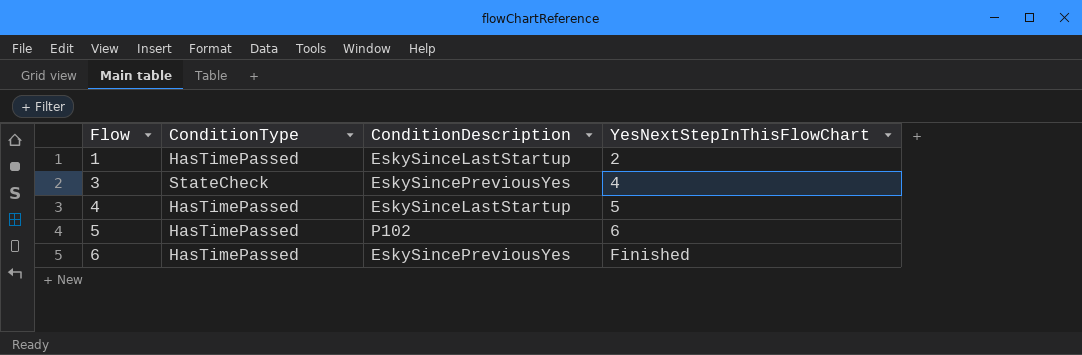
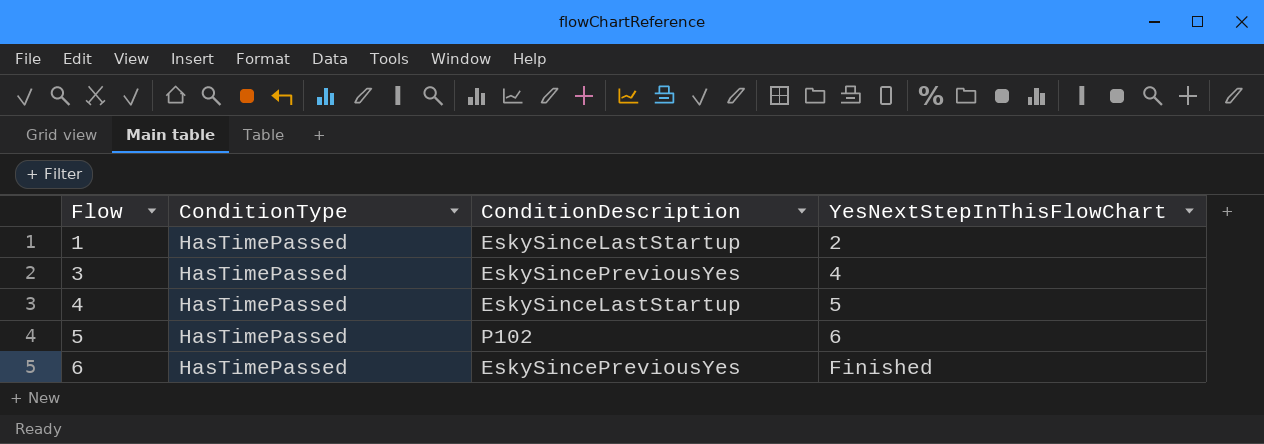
3 | ConditionType: StateCheck -> HasTimePassed

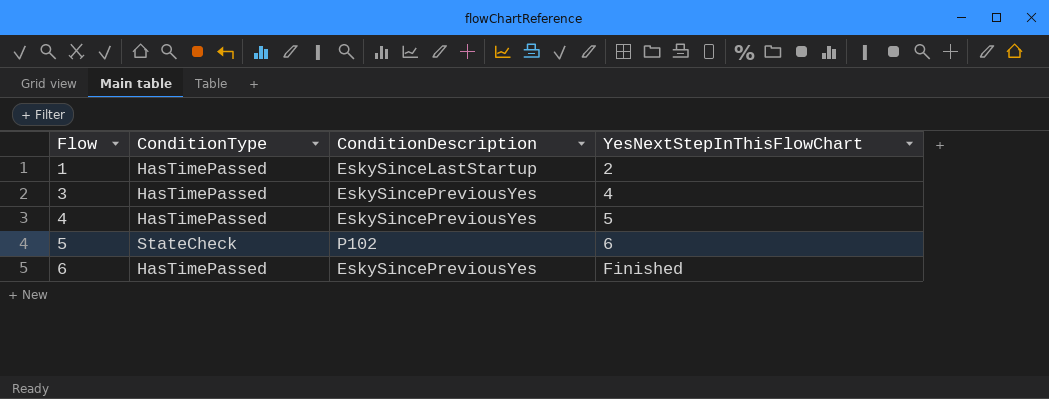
4 | ConditionDescription: EskySinceLastStartup -> EskySincePreviousYes
5 | ConditionType: HasTimePassed -> StateCheck

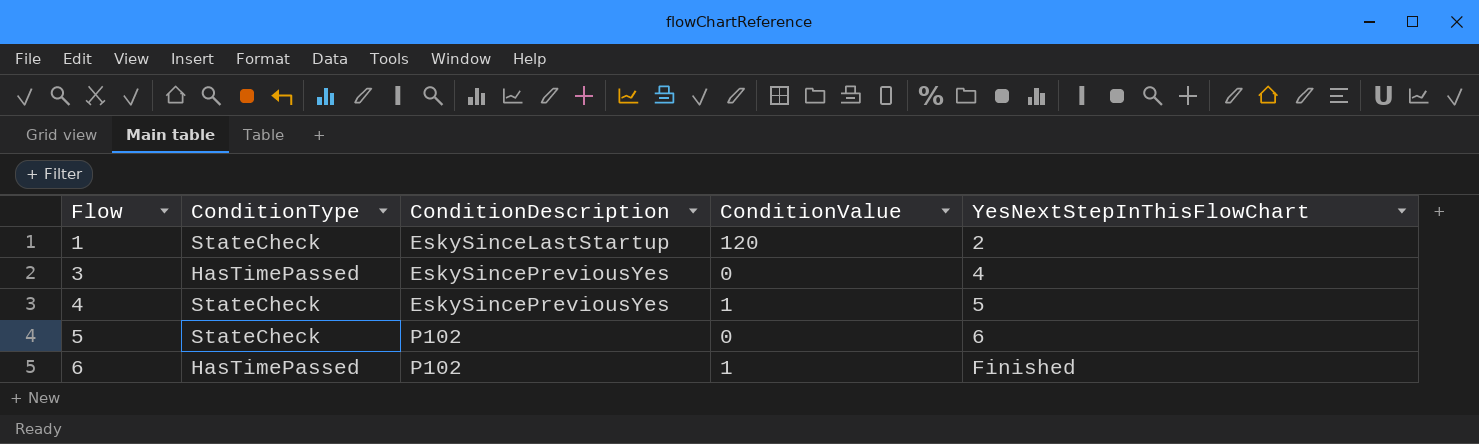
column ConditionValue | position: none -> 4
1 | ConditionType: HasTimePassed -> StateCheck
4 | ConditionType: HasTimePassed -> StateCheck
6 | ConditionDescription: EskySincePreviousYes -> P102

